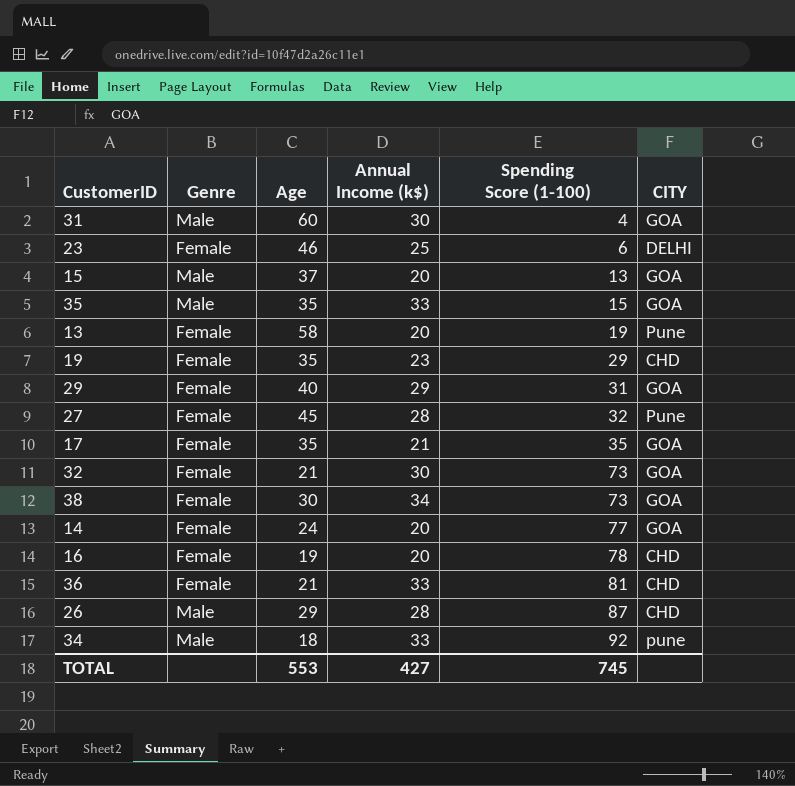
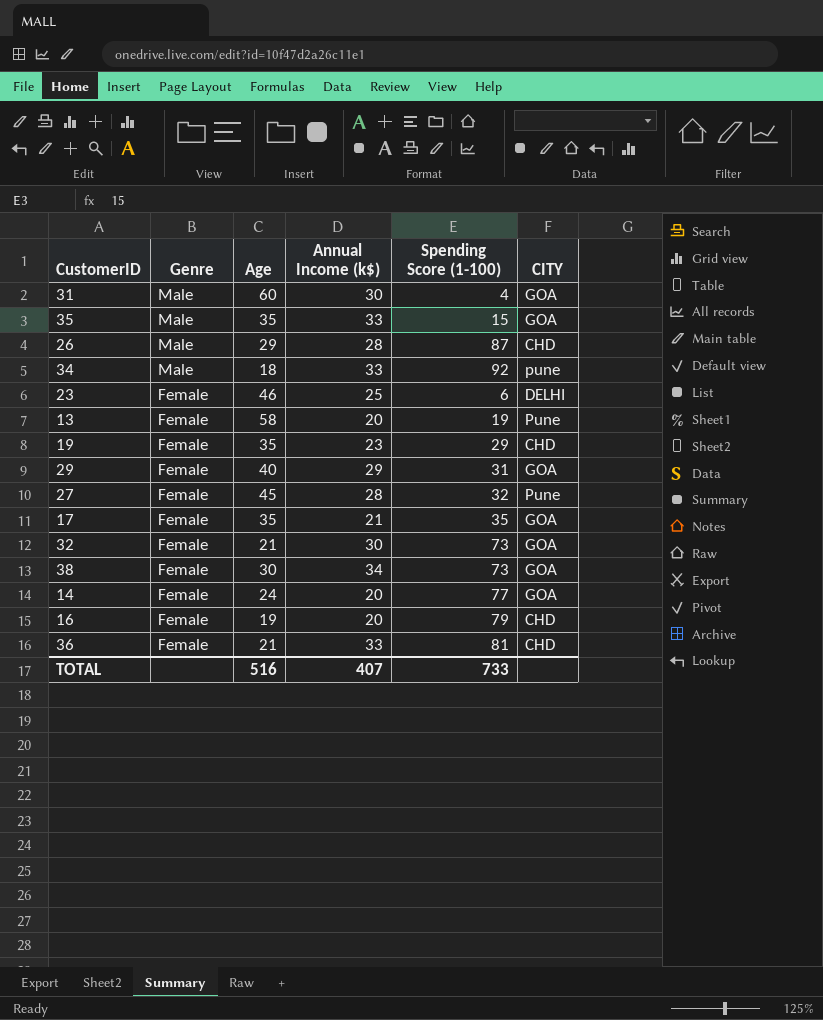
row order: Spending Score (1-100) ascending -> Genre descending
row 15: Male | 37 | 20 | 13 | GOA -> none
16 | Spending Score (1-100): 78 -> 79
TOTAL | Age: 553 -> 516
TOTAL | Annual Income (k$): 427 -> 407
TOTAL | Spending Score (1-100): 745 -> 733

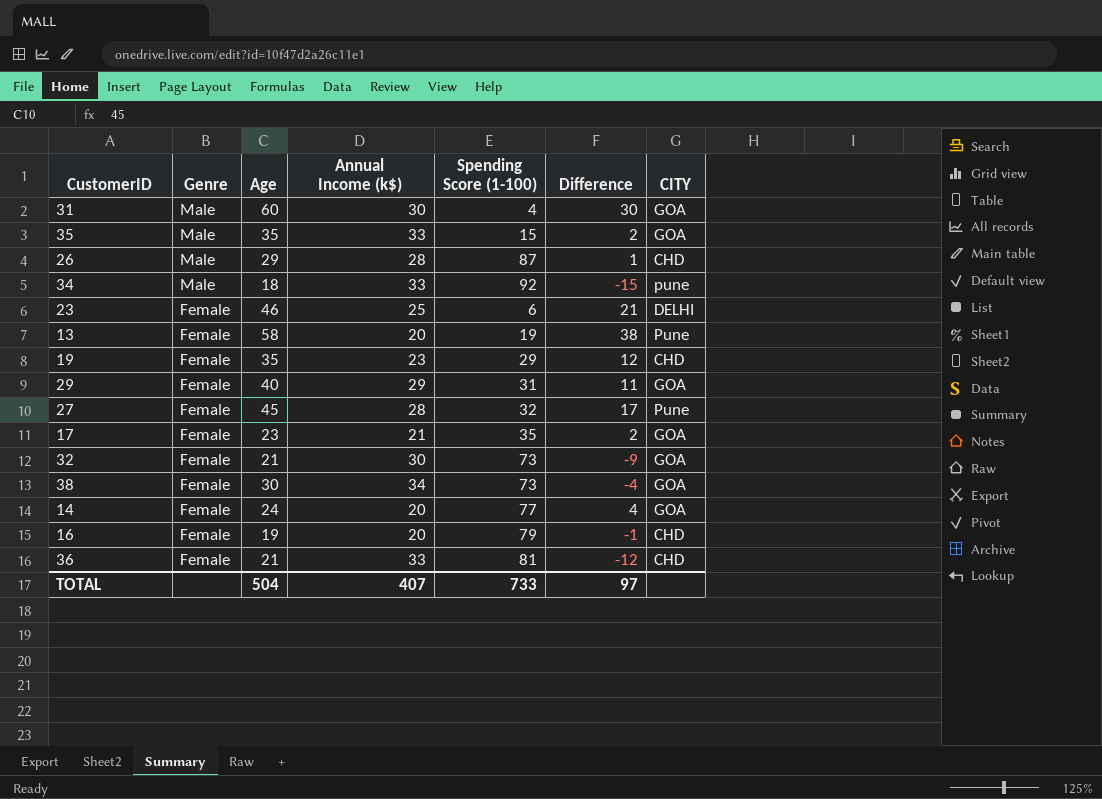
column Difference | formula: none -> [Age] - [Annual Income (k$)]
17 | Age: 35 -> 23
TOTAL | Age: 516 -> 504

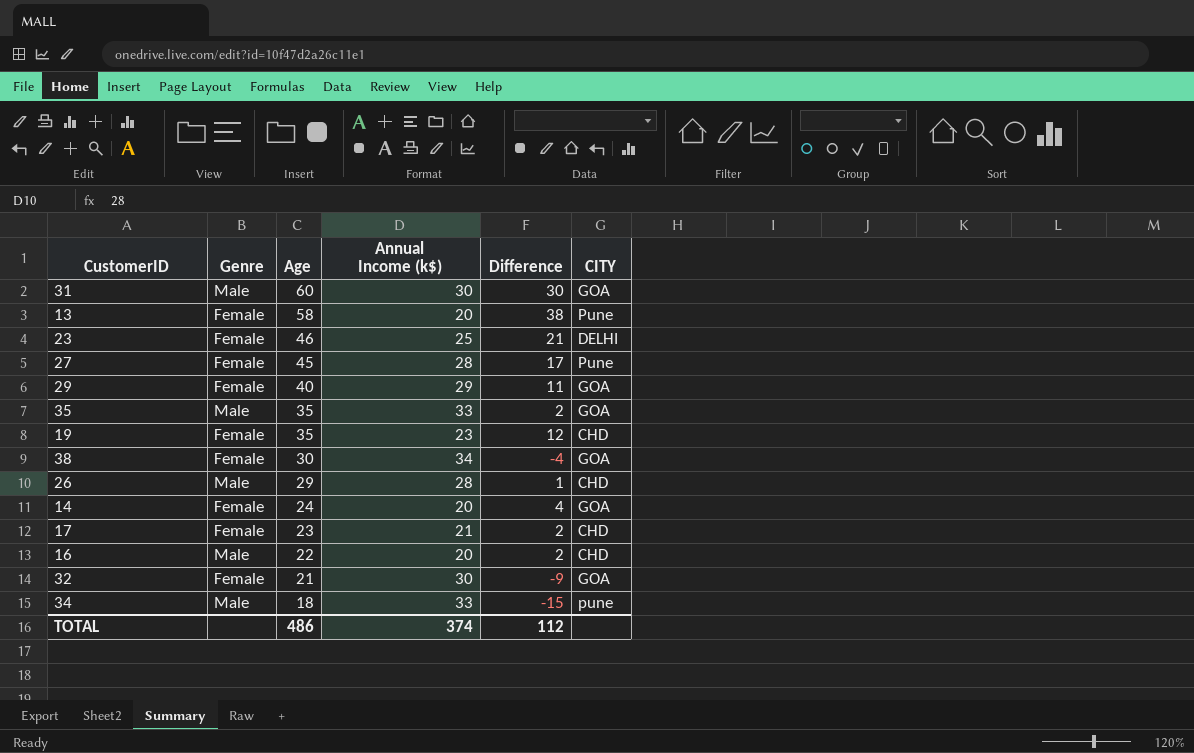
row order: Genre descending -> Age descending
column Spending Score (1-100) | position: 5 -> none
row 36: Female | 21 | 33 | 81 | -12 | CHD -> none
17 | CITY: GOA -> CHD
16 | Genre: Female -> Male
16 | Age: 19 -> 22
16 | Difference: -1 -> 2
TOTAL | Age: 504 -> 486
TOTAL | Annual Income (k$): 407 -> 374
TOTAL | Difference: 97 -> 112

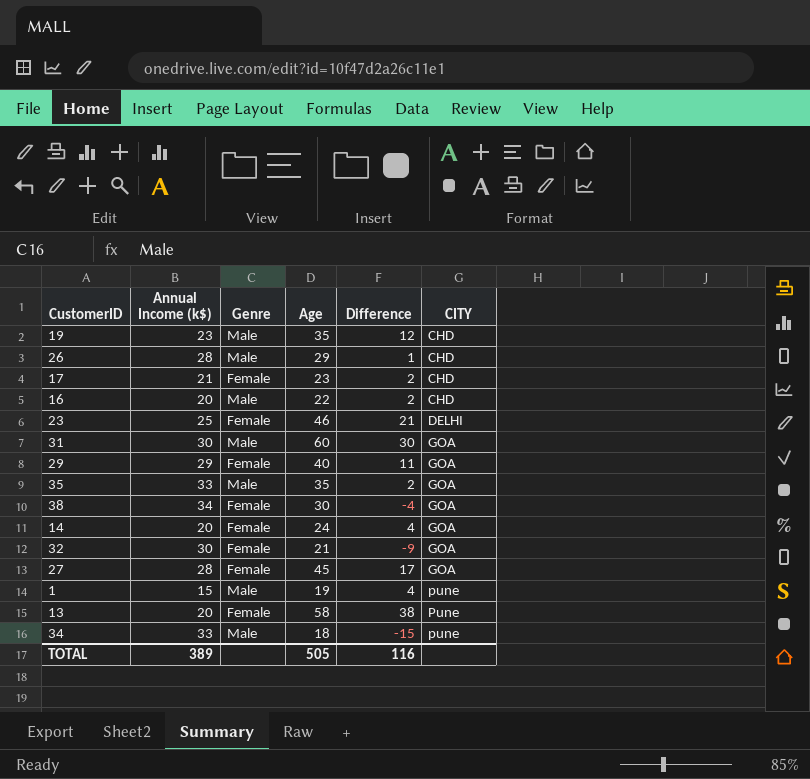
row order: Age descending -> CITY ascending
column Annual Income (k$) | position: 4 -> 2
19 | Genre: Female -> Male
27 | CITY: Pune -> GOA
row 1: none -> 15 | Male | 19 | 4 | pune
TOTAL | Annual Income (k$): 374 -> 389
TOTAL | Age: 486 -> 505
TOTAL | Difference: 112 -> 116

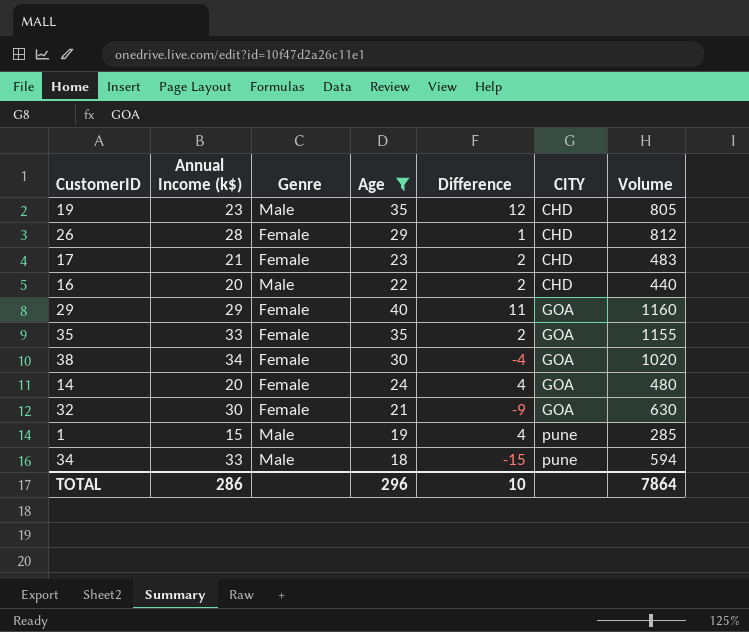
filter: none -> Age <= 40
column Volume | formula: none -> [Annual Income (k$)] * [Age]
26 | Genre: Male -> Female
35 | Genre: Male -> Female
TOTAL | Annual Income (k$): 389 -> 286
TOTAL | Age: 505 -> 296
TOTAL | Difference: 116 -> 10

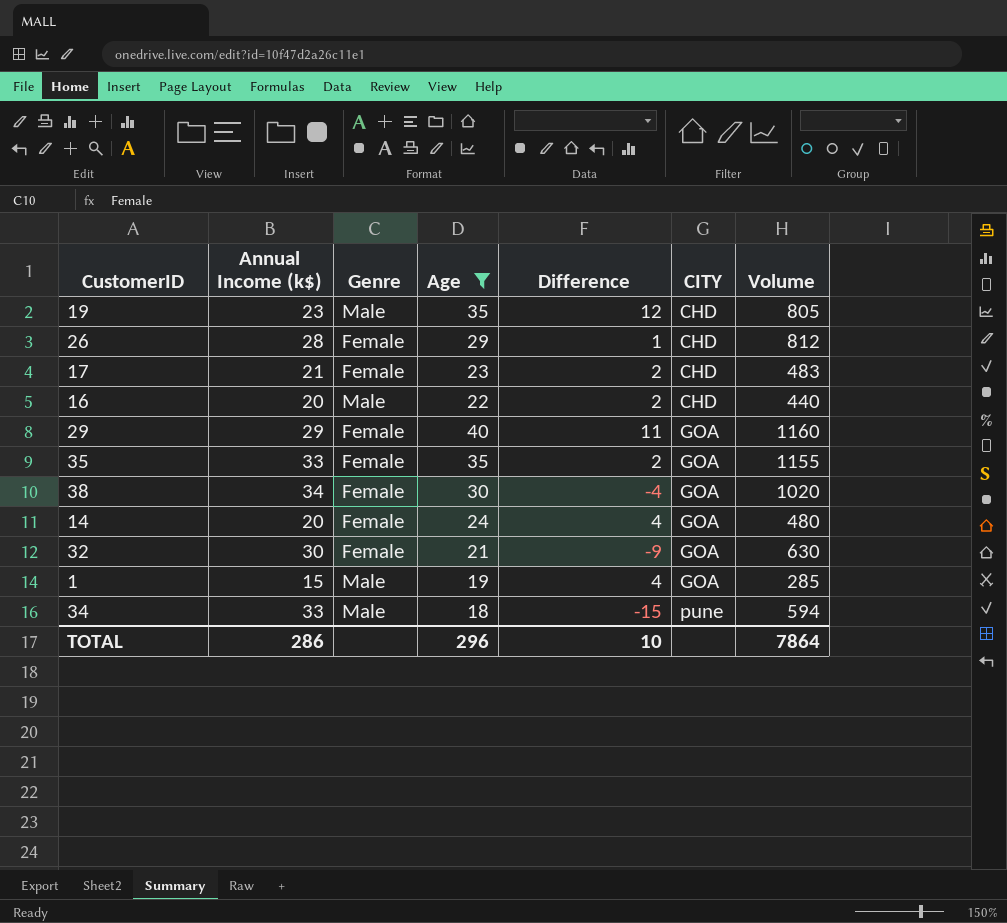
1 | CITY: pune -> GOA

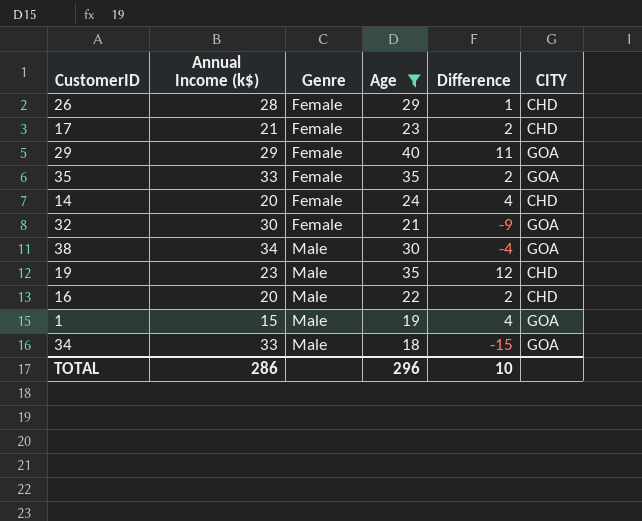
row order: CITY ascending -> Genre ascending
column Volume | formula: [Annual Income (k$)] * [Age] -> none
14 | CITY: GOA -> CHD
38 | Genre: Female -> Male
34 | CITY: pune -> GOA

